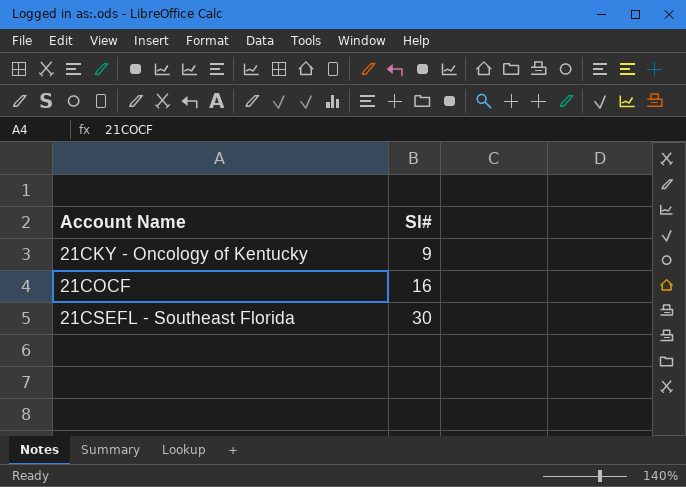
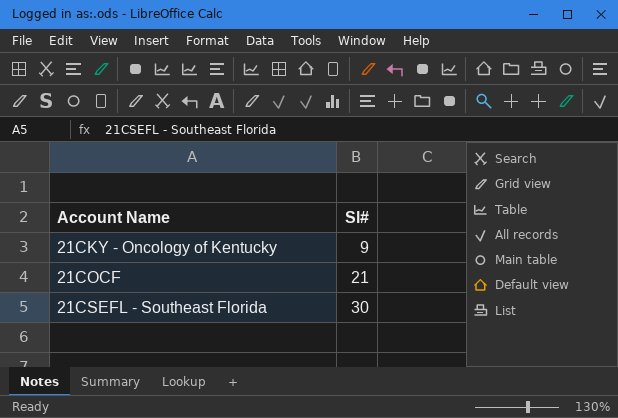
21COCF | Sl#: 16 -> 21

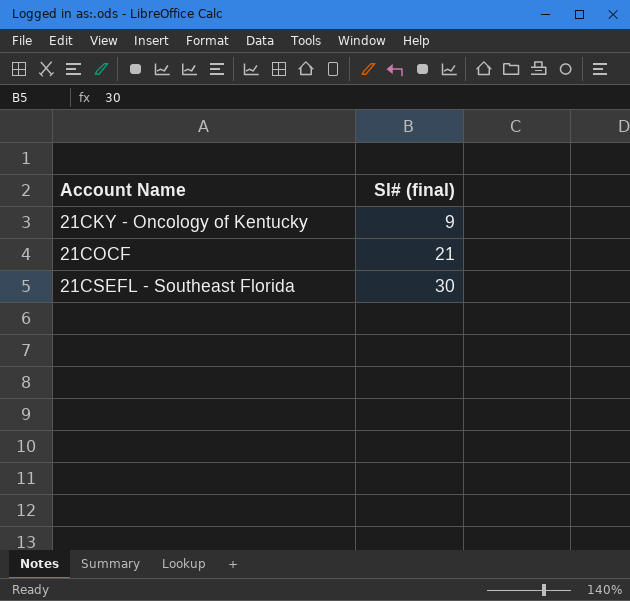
column name: Sl# -> Sl# (final)

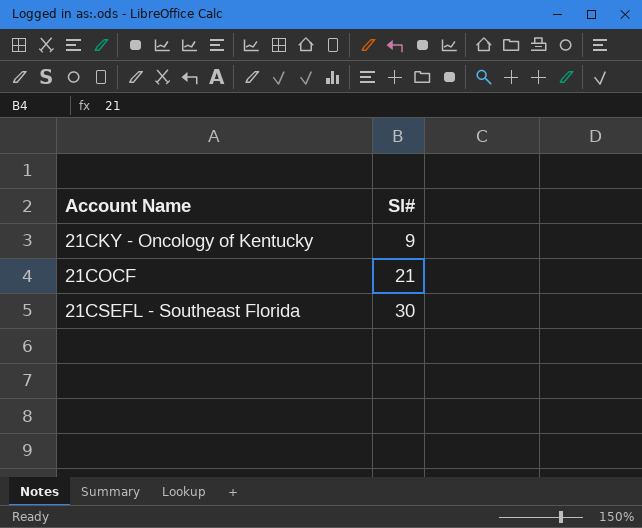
column name: Sl# (final) -> Sl#

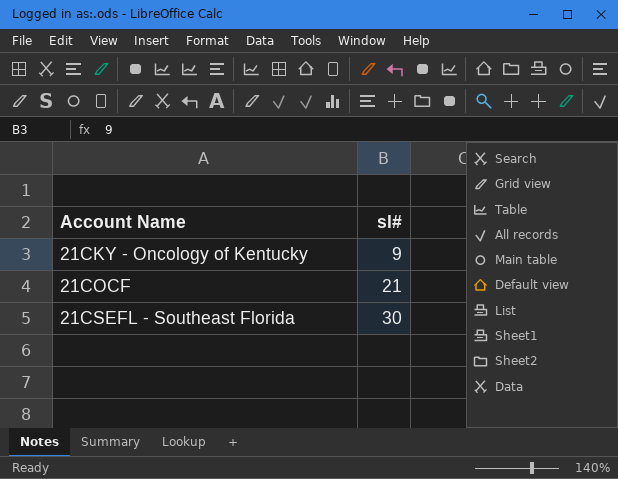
column name: Sl# -> sl#

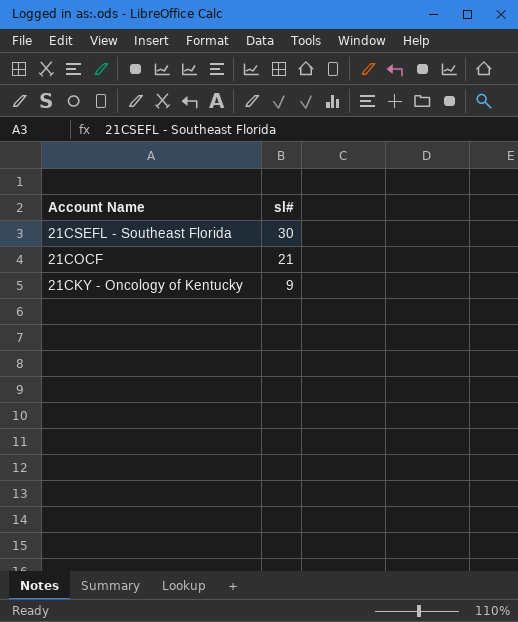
row order: Account Name ascending -> Account Name descending

